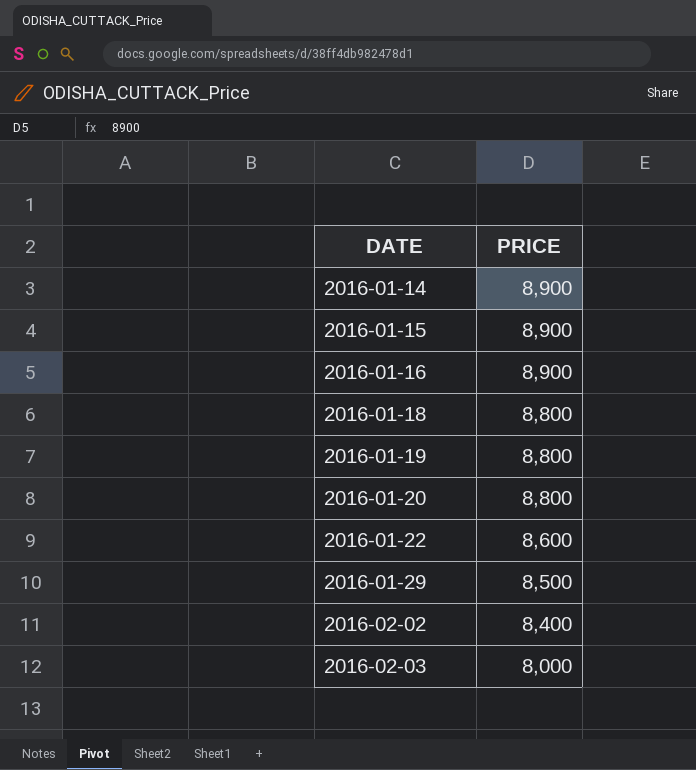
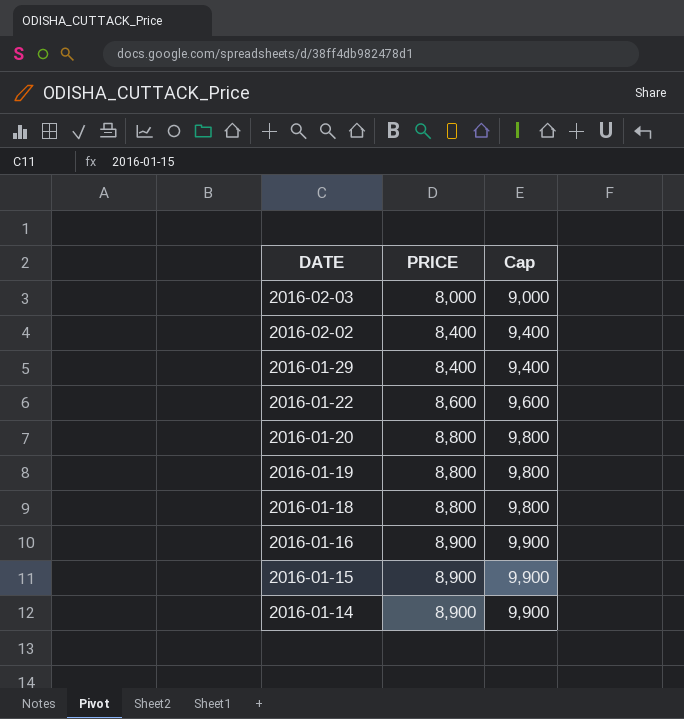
row order: DATE ascending -> DATE descending
column Cap | formula: none -> [PRICE] + 1000
2016-01-29 | PRICE: 8,500 -> 8,400

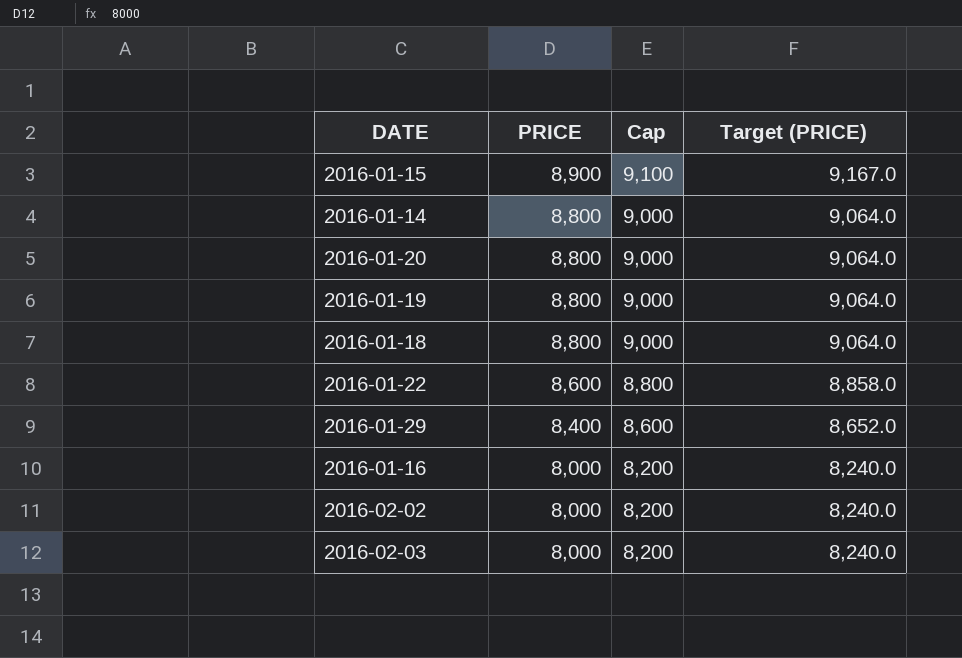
row order: DATE descending -> PRICE descending
column Cap | formula: [PRICE] + 1000 -> [PRICE] + 200
column Target (PRICE) | formula: none -> [PRICE] * 1.03
2016-01-14 | PRICE: 8,900 -> 8,800
2016-01-16 | PRICE: 8,900 -> 8,000
2016-02-02 | PRICE: 8,400 -> 8,000

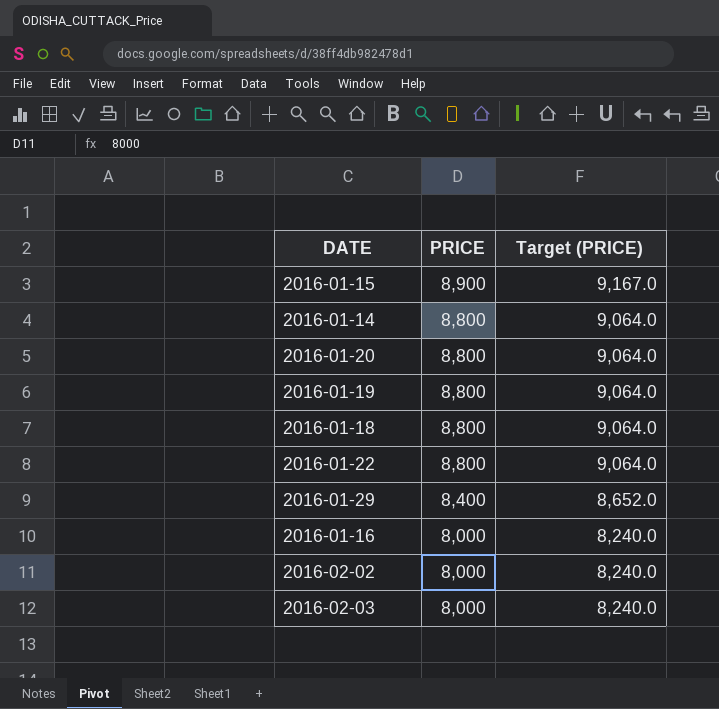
column Cap | formula: [PRICE] + 200 -> none
2016-01-22 | PRICE: 8,600 -> 8,800
2016-01-22 | Target (PRICE): 8,858.0 -> 9,064.0

